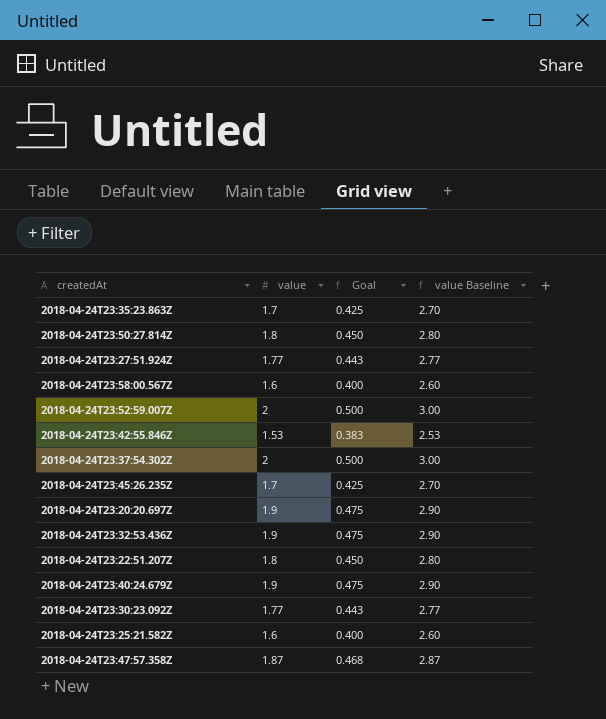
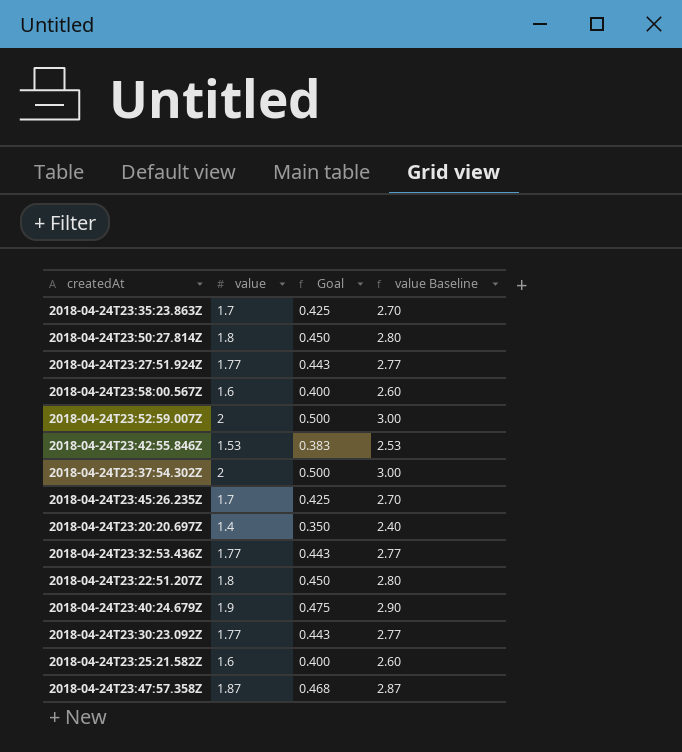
2018-04-24T23:20:20.697Z | value: 1.9 -> 1.4
2018-04-24T23:20:20.697Z | Goal: 0.475 -> 0.350
2018-04-24T23:20:20.697Z | value Baseline: 2.90 -> 2.40
2018-04-24T23:32:53.436Z | value: 1.9 -> 1.77
2018-04-24T23:32:53.436Z | Goal: 0.475 -> 0.443
2018-04-24T23:32:53.436Z | value Baseline: 2.90 -> 2.77

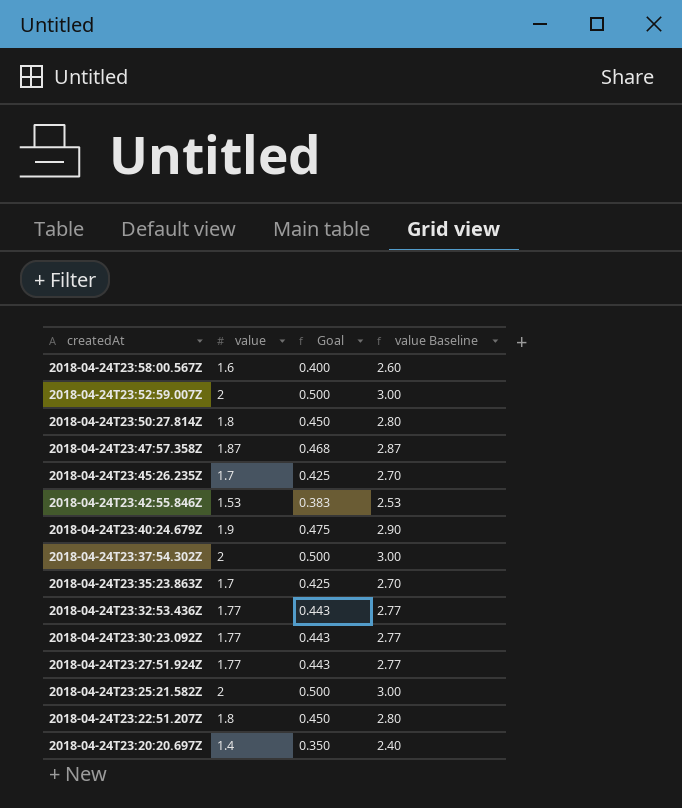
row order: none -> createdAt descending
2018-04-24T23:25:21.582Z | value: 1.6 -> 2
2018-04-24T23:25:21.582Z | Goal: 0.400 -> 0.500
2018-04-24T23:25:21.582Z | value Baseline: 2.60 -> 3.00

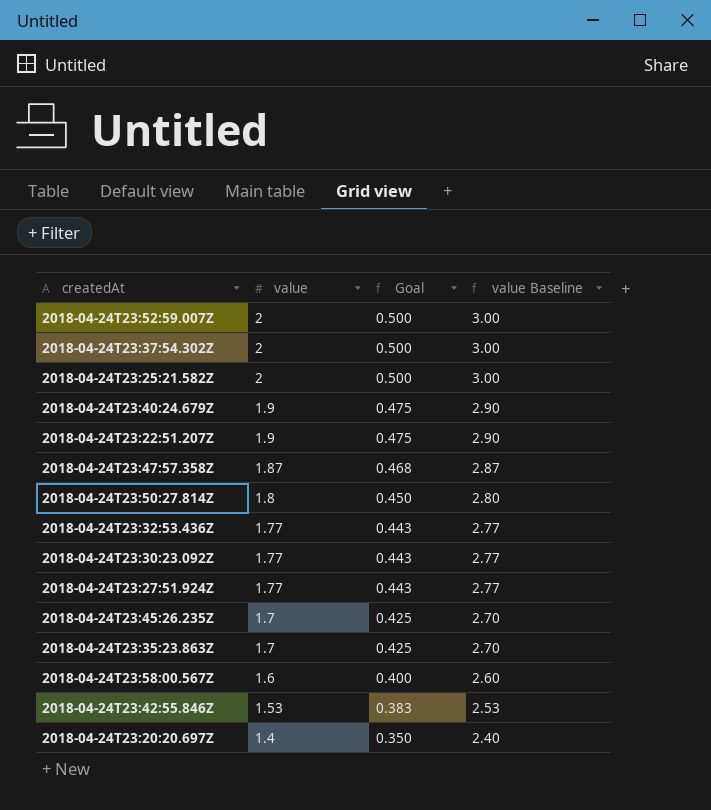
row order: createdAt descending -> value descending
2018-04-24T23:22:51.207Z | value: 1.8 -> 1.9
2018-04-24T23:22:51.207Z | Goal: 0.450 -> 0.475
2018-04-24T23:22:51.207Z | value Baseline: 2.80 -> 2.90

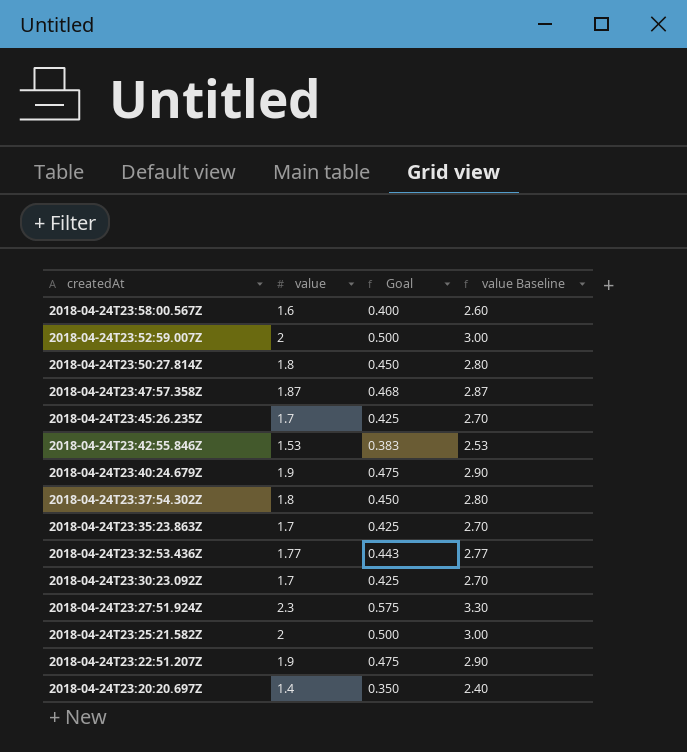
row order: value descending -> createdAt descending
2018-04-24T23:37:54.302Z | value: 2 -> 1.8
2018-04-24T23:37:54.302Z | Goal: 0.500 -> 0.450
2018-04-24T23:37:54.302Z | value Baseline: 3.00 -> 2.80
2018-04-24T23:30:23.092Z | value: 1.77 -> 1.7
2018-04-24T23:30:23.092Z | Goal: 0.443 -> 0.425
2018-04-24T23:30:23.092Z | value Baseline: 2.77 -> 2.70
2018-04-24T23:27:51.924Z | value: 1.77 -> 2.3
2018-04-24T23:27:51.924Z | Goal: 0.443 -> 0.575
2018-04-24T23:27:51.924Z | value Baseline: 2.77 -> 3.30

